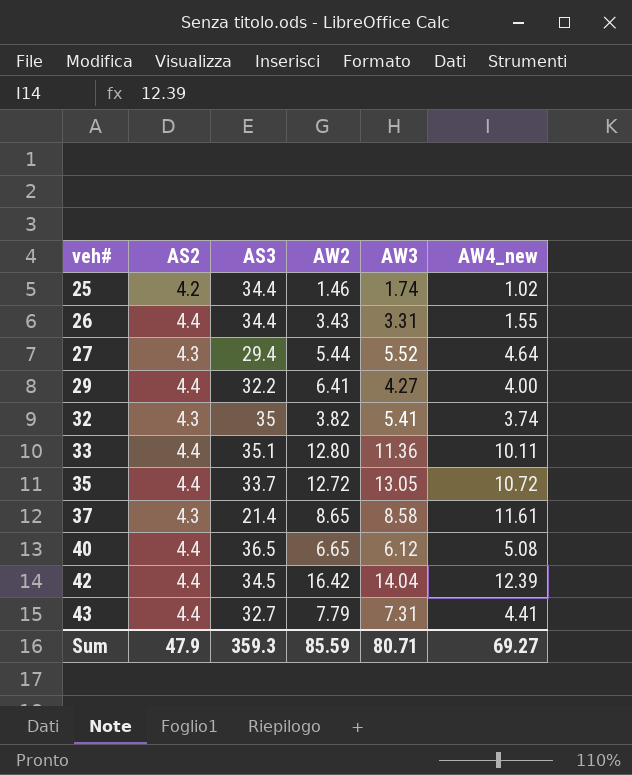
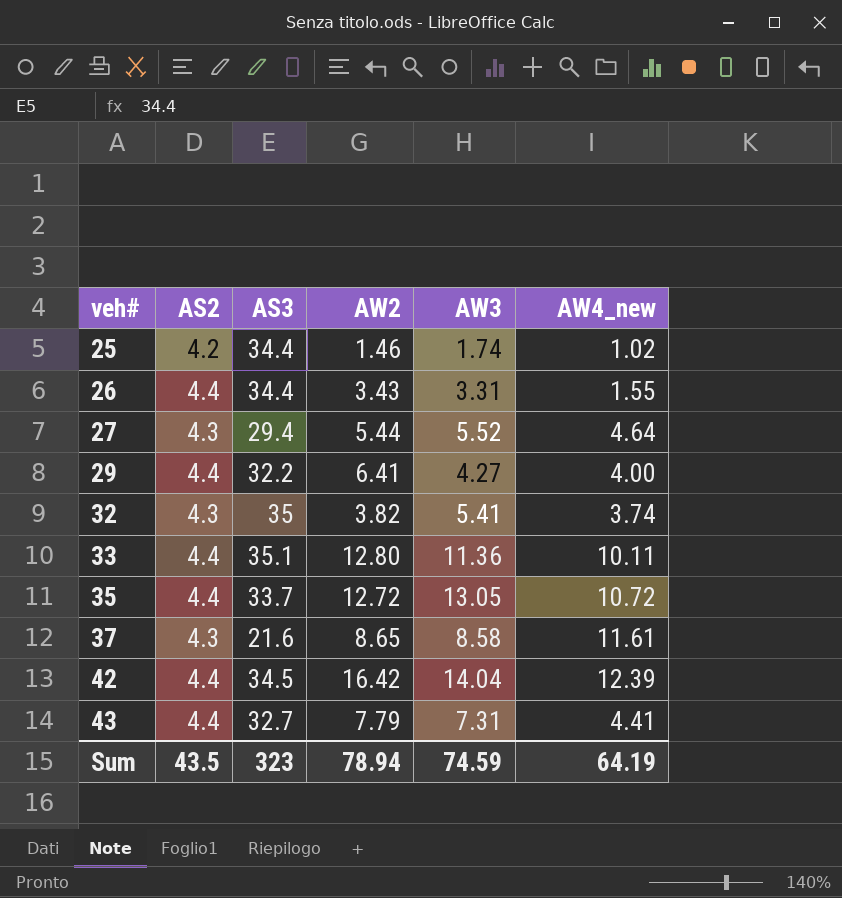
row 40: 4.4 | 36.5 | 6.65 | 6.12 | 5.08 -> none
37 | AS3: 21.4 -> 21.6
Sum | AS2: 47.9 -> 43.5
Sum | AS3: 359.3 -> 323
Sum | AW2: 85.59 -> 78.94
Sum | AW3: 80.71 -> 74.59
Sum | AW4_new: 69.27 -> 64.19

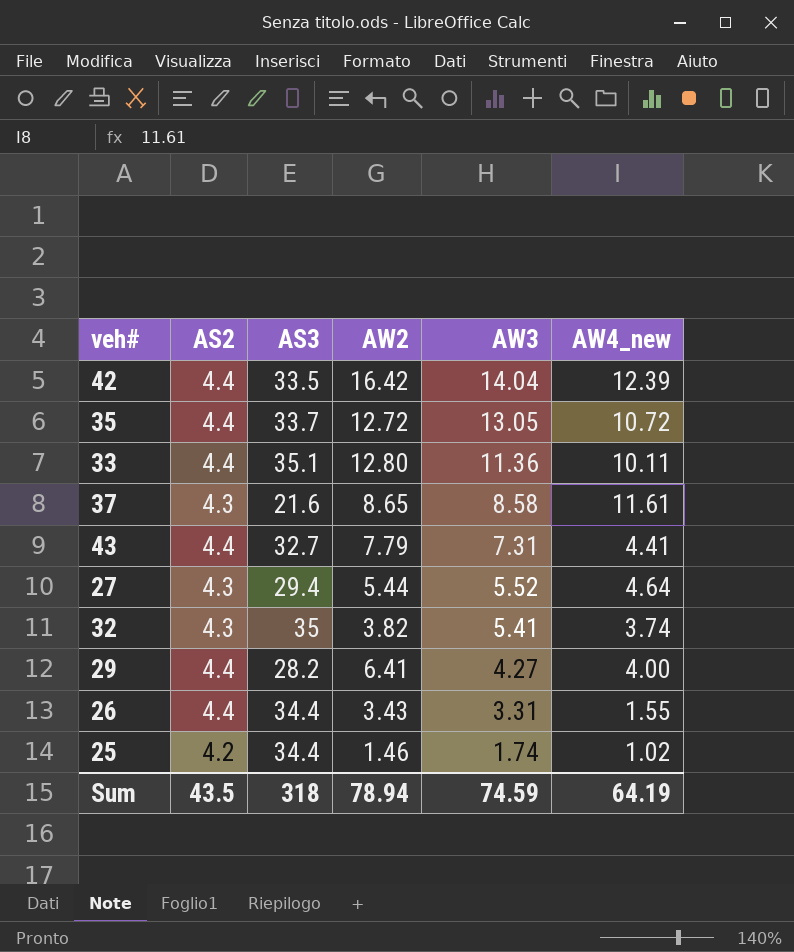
row order: veh# ascending -> AW3 descending
42 | AS3: 34.5 -> 33.5
29 | AS3: 32.2 -> 28.2
Sum | AS3: 323 -> 318

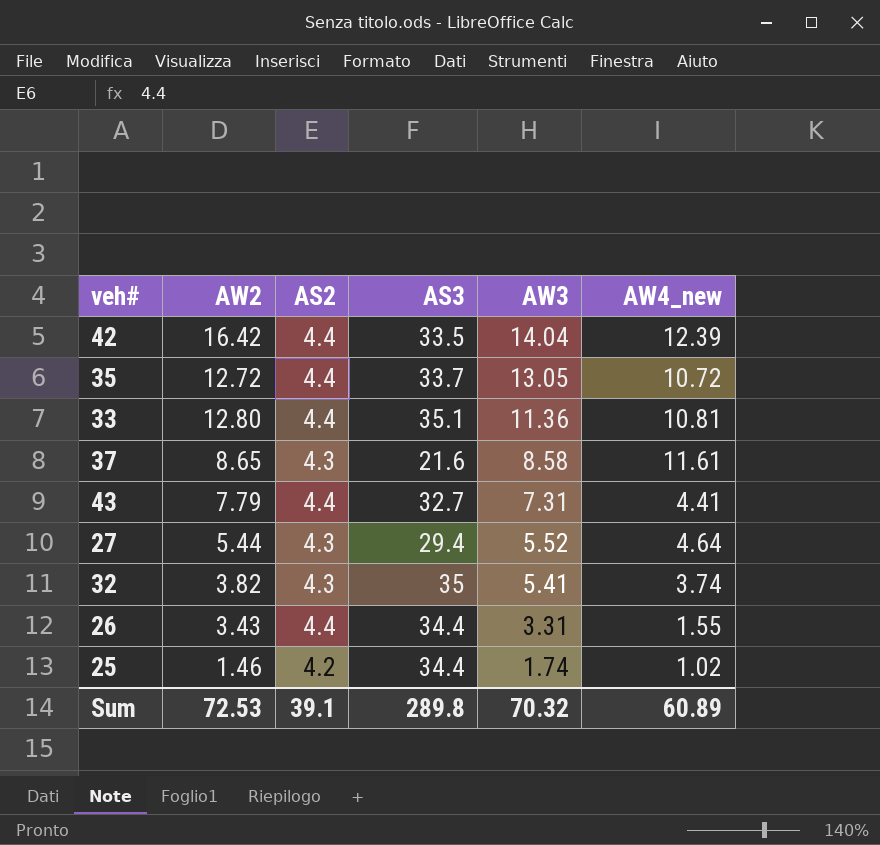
column AW2 | position: 4 -> 2
row 29: 4.4 | 28.2 | 6.41 | 4.27 | 4.00 -> none
33 | AW4_new: 10.11 -> 10.81
Sum | AW2: 78.94 -> 72.53
Sum | AS2: 43.5 -> 39.1
Sum | AS3: 318 -> 289.8
Sum | AW3: 74.59 -> 70.32
Sum | AW4_new: 64.19 -> 60.89

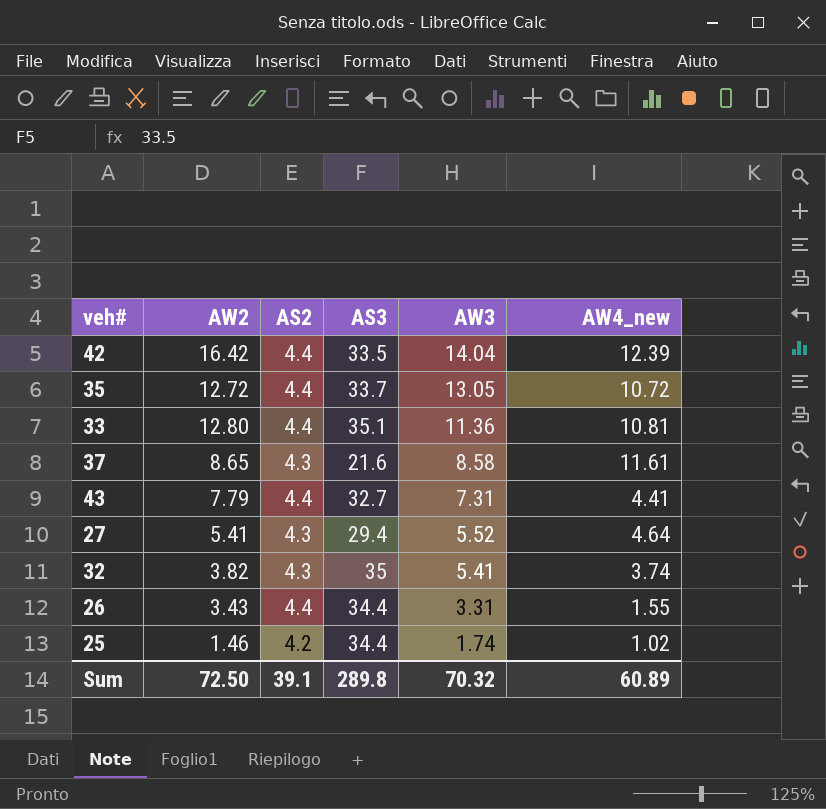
27 | AW2: 5.44 -> 5.41
Sum | AW2: 72.53 -> 72.50

